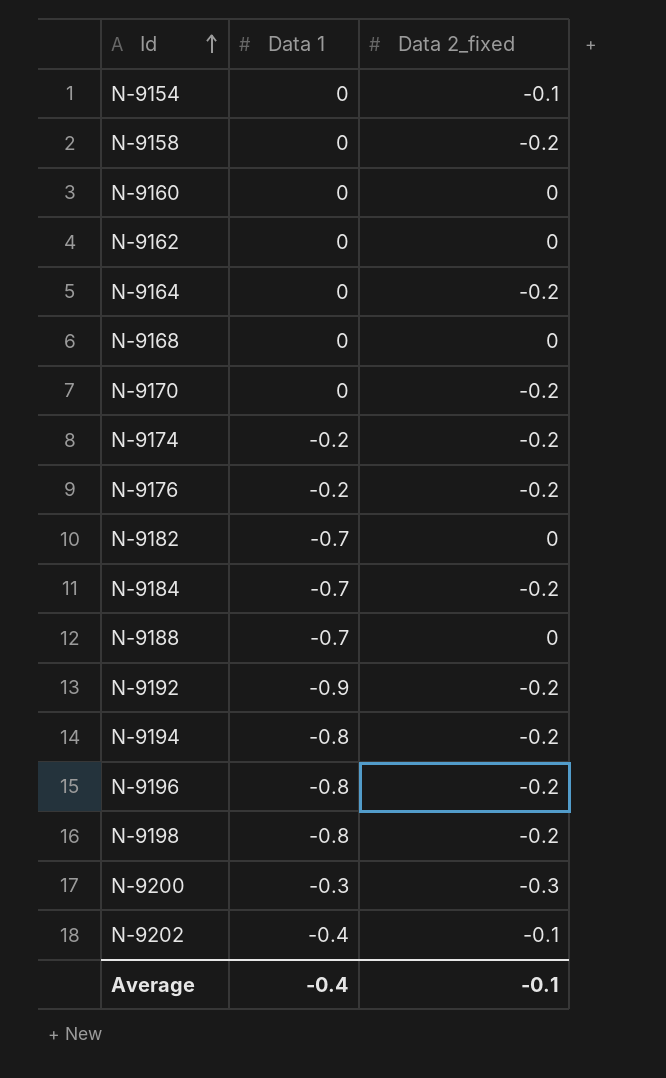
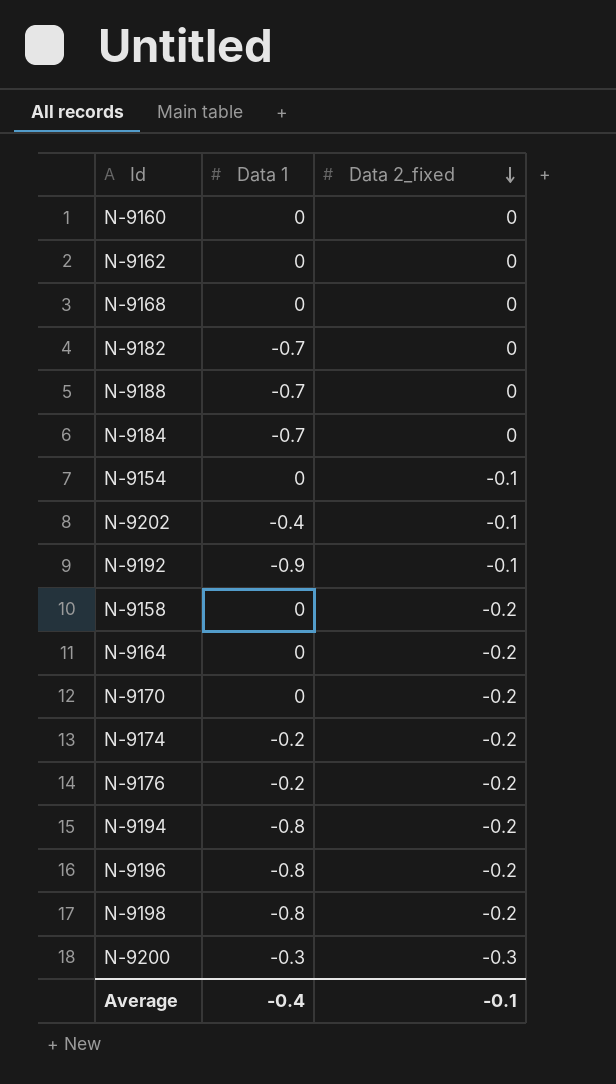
row order: Id ascending -> Data 2_fixed descending
N-9184 | Data 2_fixed: -0.2 -> 0
N-9192 | Data 2_fixed: -0.2 -> -0.1

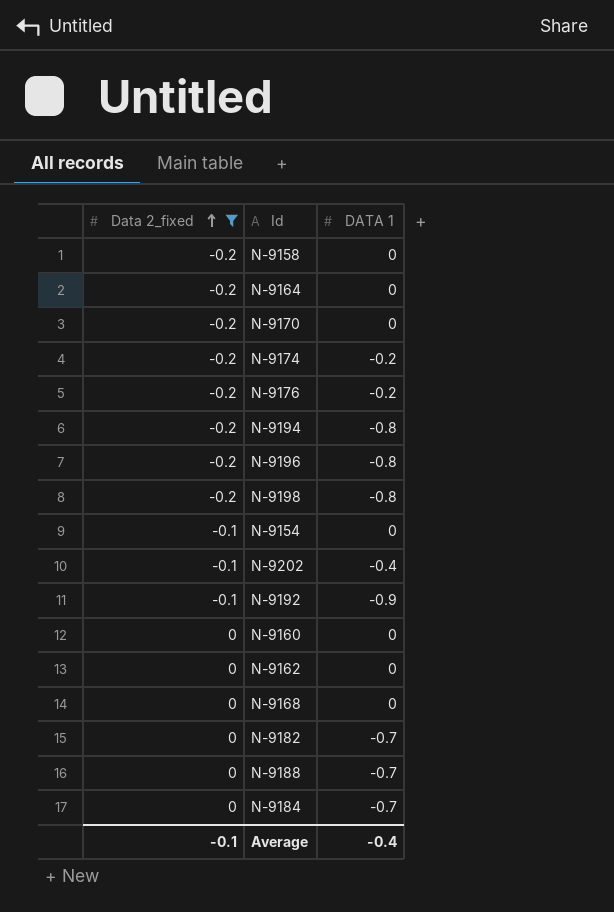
filter: none -> Data 2_fixed != -0.3
row order: Data 2_fixed descending -> Data 2_fixed ascending
column Data 2_fixed | position: 3 -> 1
column name: Data 1 -> DATA 1

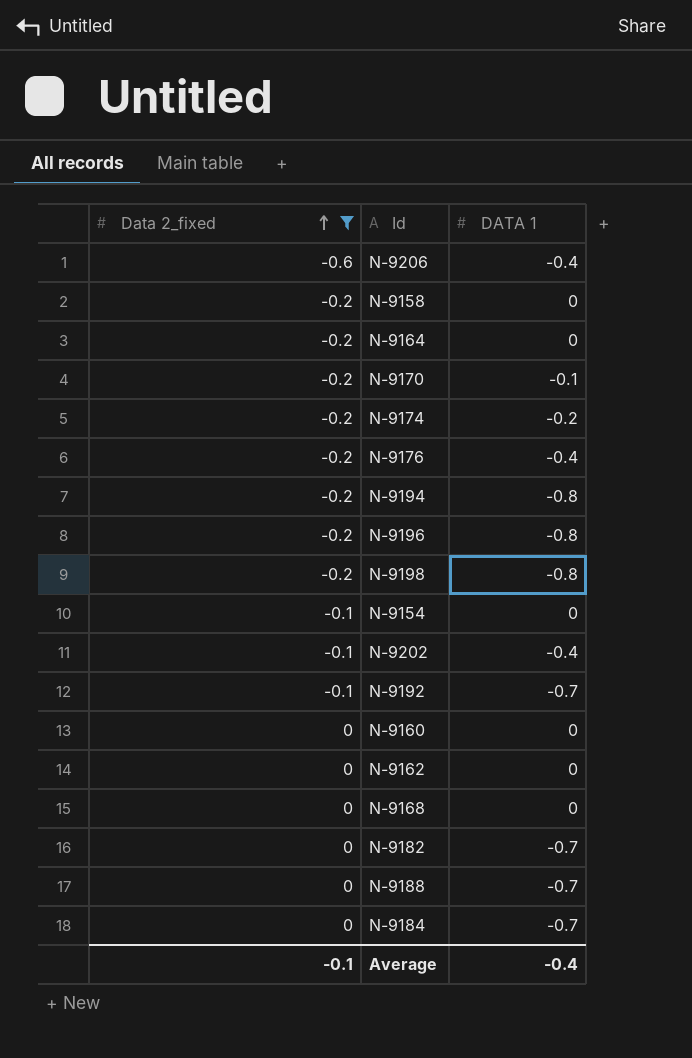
row N-9206: none -> -0.6 | -0.4
N-9170 | DATA 1: 0 -> -0.1
N-9176 | DATA 1: -0.2 -> -0.4
N-9192 | DATA 1: -0.9 -> -0.7

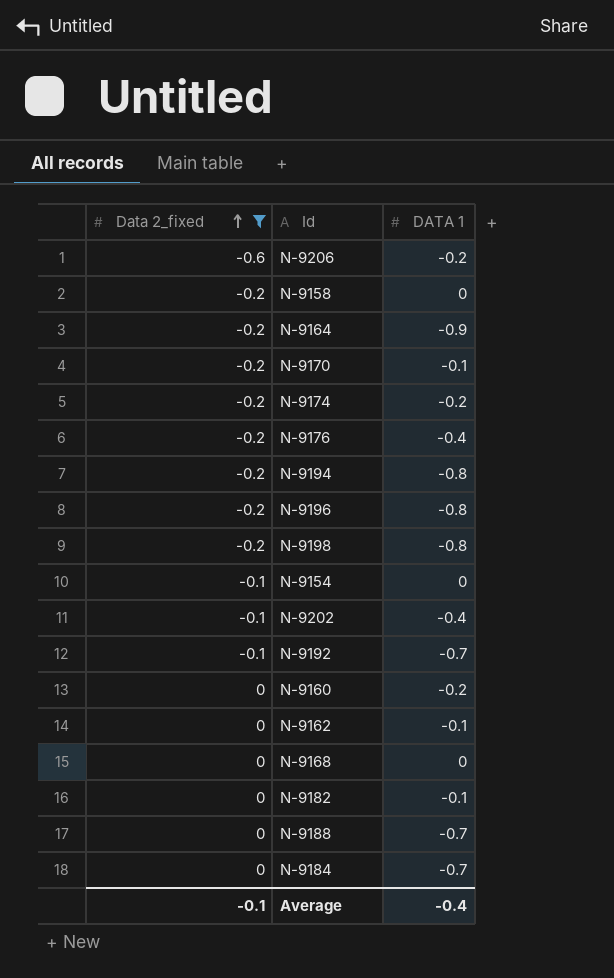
N-9206 | DATA 1: -0.4 -> -0.2
N-9164 | DATA 1: 0 -> -0.9
N-9160 | DATA 1: 0 -> -0.2
N-9162 | DATA 1: 0 -> -0.1
N-9182 | DATA 1: -0.7 -> -0.1

